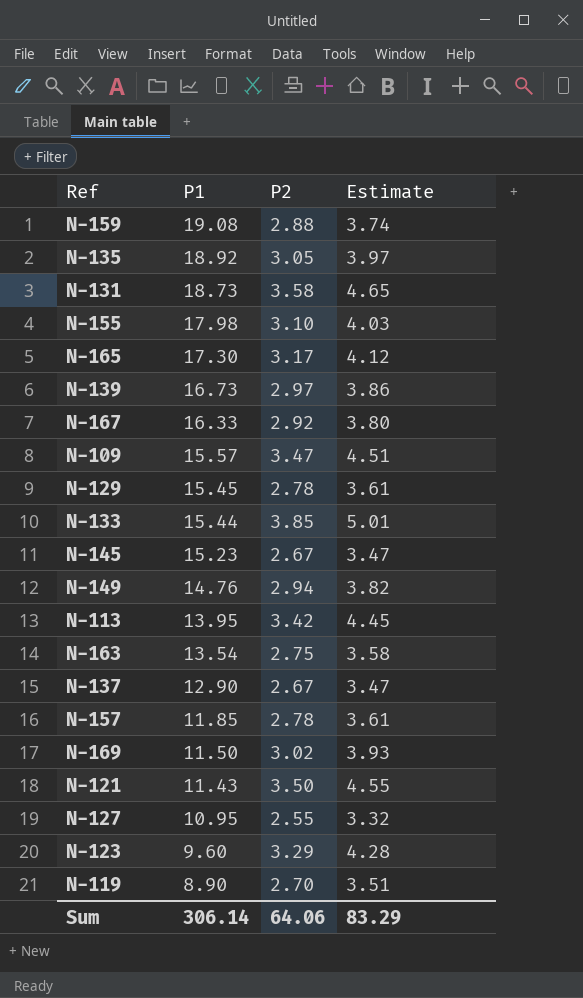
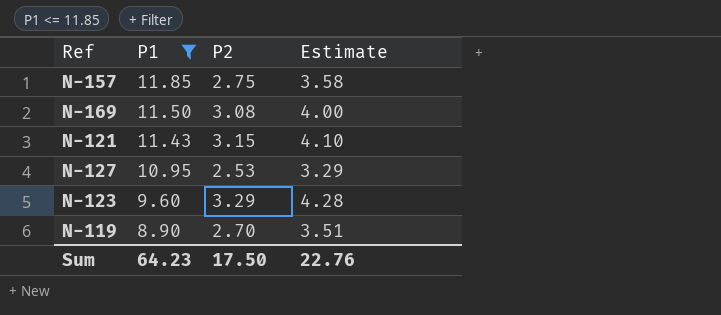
filter: none -> P1 <= 11.85
N-157 | P2: 2.78 -> 2.75
N-157 | Estimate: 3.61 -> 3.58
N-169 | P2: 3.02 -> 3.08
N-169 | Estimate: 3.93 -> 4.00
N-121 | P2: 3.50 -> 3.15
N-121 | Estimate: 4.55 -> 4.10
N-127 | P2: 2.55 -> 2.53
N-127 | Estimate: 3.32 -> 3.29
Sum | P1: 306.14 -> 64.23
Sum | P2: 64.06 -> 17.50
Sum | Estimate: 83.29 -> 22.76

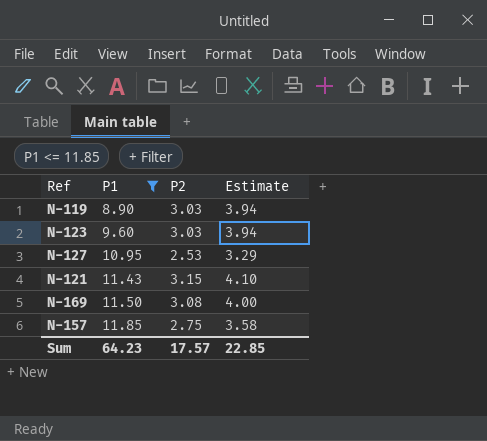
row order: P1 descending -> P1 ascending
N-119 | P2: 2.70 -> 3.03
N-119 | Estimate: 3.51 -> 3.94
N-123 | P2: 3.29 -> 3.03
N-123 | Estimate: 4.28 -> 3.94
Sum | P2: 17.50 -> 17.57
Sum | Estimate: 22.76 -> 22.85

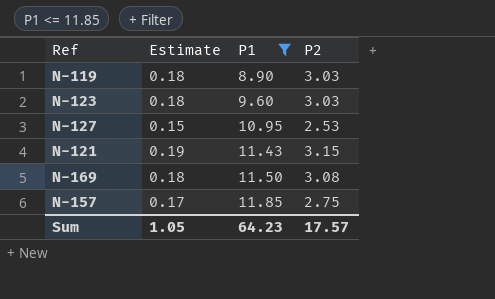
column Estimate | formula: [P2] * 1.3 -> [P2] * 0.06
column Estimate | position: 4 -> 2
Sum | Estimate: 22.85 -> 1.05

